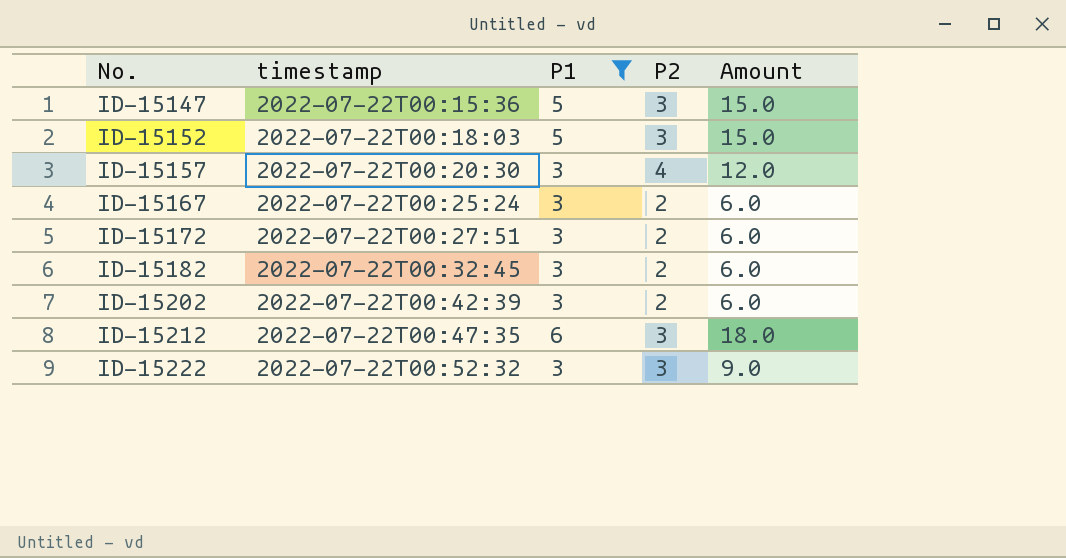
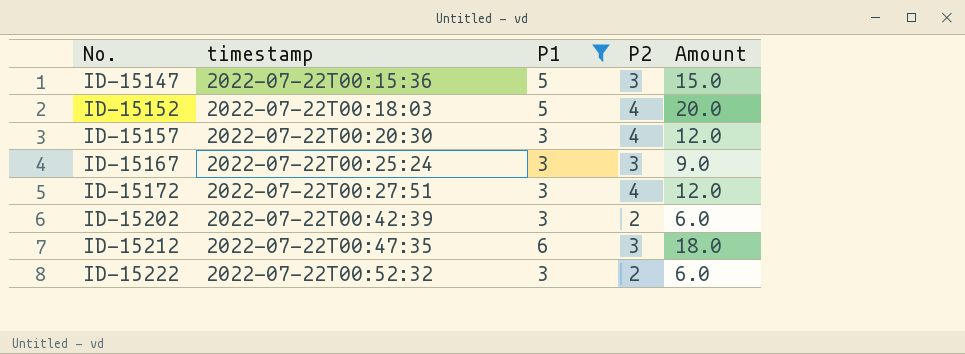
row ID-15182: 2022-07-22T00:32:45 | 3 | 2 | 6.0 -> none
ID-15152 | P2: 3 -> 4
ID-15152 | Amount: 15.0 -> 20.0
ID-15167 | P2: 2 -> 3
ID-15167 | Amount: 6.0 -> 9.0
ID-15172 | P2: 2 -> 4
ID-15172 | Amount: 6.0 -> 12.0
ID-15222 | P2: 3 -> 2
ID-15222 | Amount: 9.0 -> 6.0

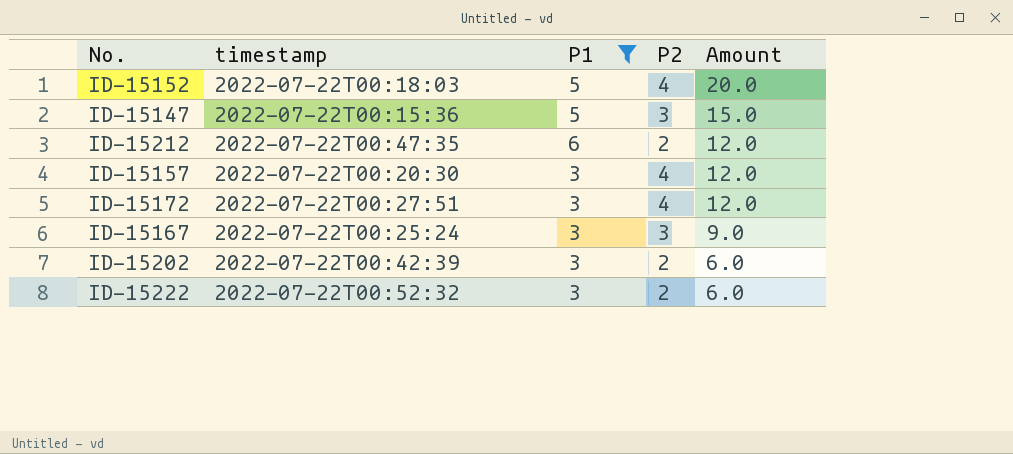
row order: No. ascending -> Amount descending
ID-15212 | P2: 3 -> 2
ID-15212 | Amount: 18.0 -> 12.0

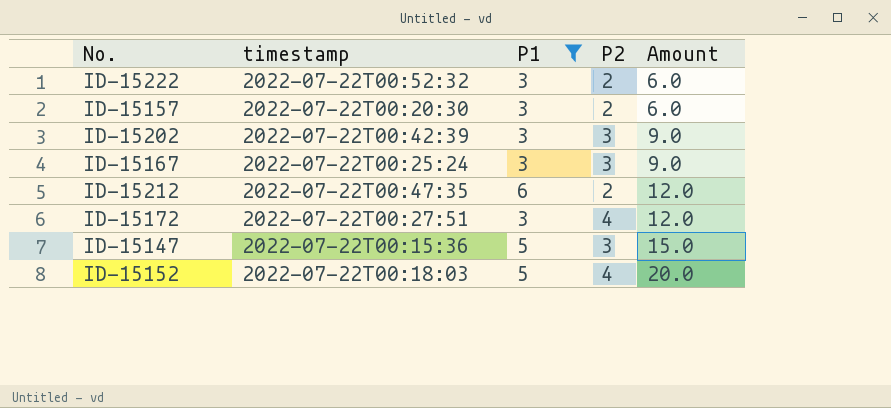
row order: Amount descending -> Amount ascending
ID-15157 | P2: 4 -> 2
ID-15157 | Amount: 12.0 -> 6.0
ID-15202 | P2: 2 -> 3
ID-15202 | Amount: 6.0 -> 9.0

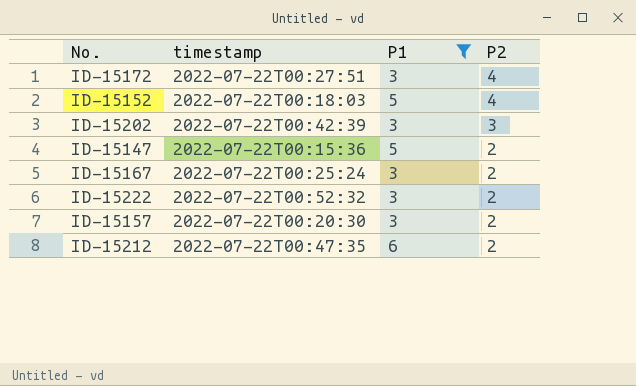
row order: Amount ascending -> P2 descending
column Amount | formula: [P1] * [P2] -> none
ID-15147 | P2: 3 -> 2
ID-15167 | P2: 3 -> 2

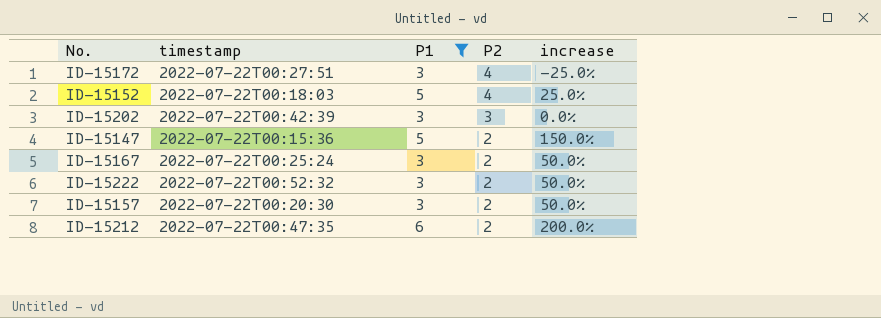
column increase | formula: none -> ([P1] - [P2]) / [P2]

